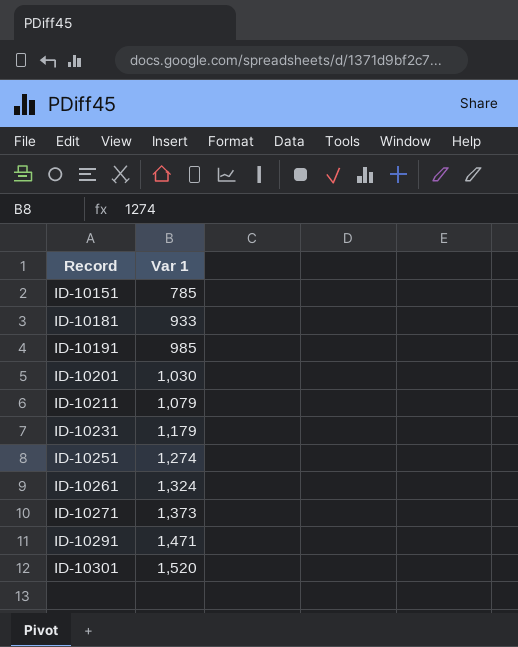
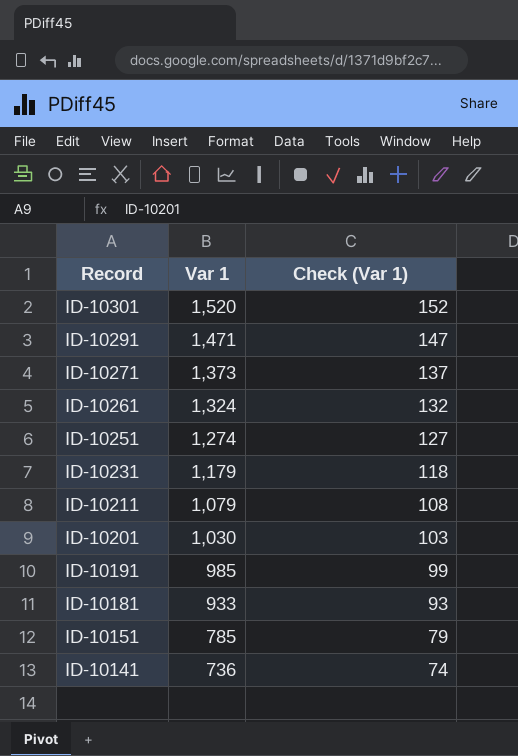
row order: Record ascending -> Record descending
column Check (Var 1) | formula: none -> [Var 1] * 0.1
row ID-10141: none -> 736 | 74

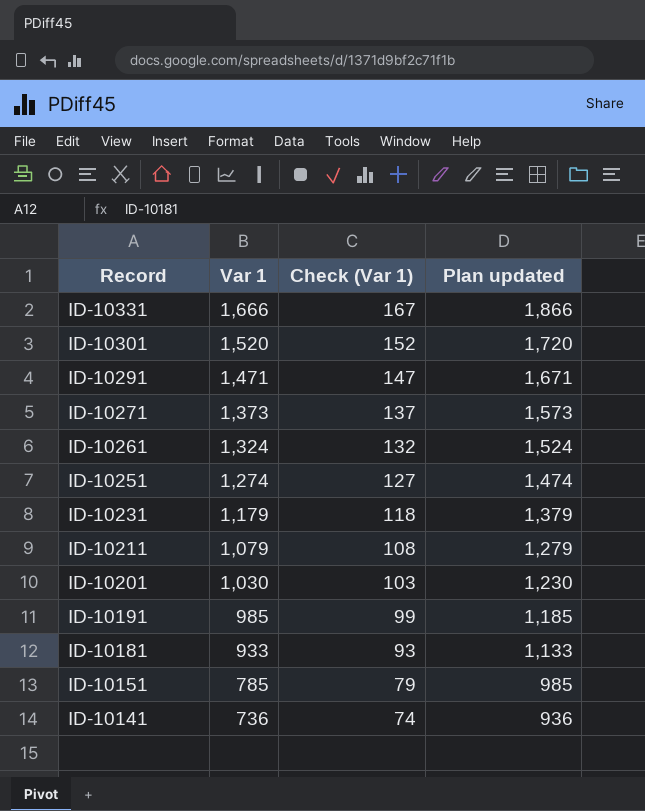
column Plan updated | formula: none -> [Var 1] + 200
row ID-10331: none -> 1,666 | 167 | 1,866

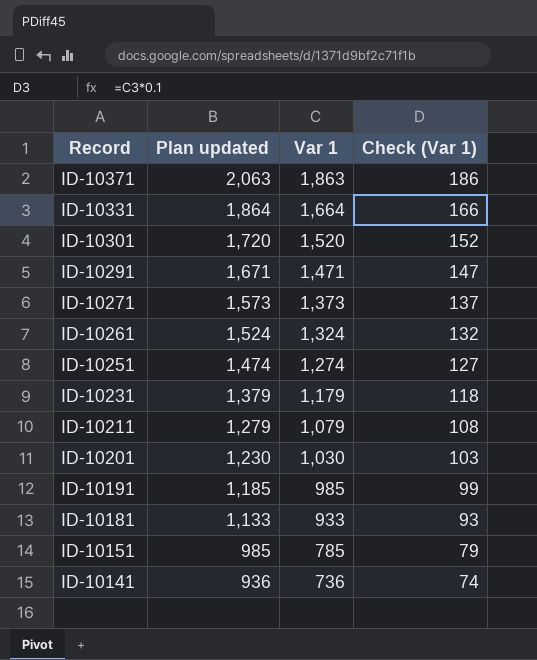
column Plan updated | position: 4 -> 2
row ID-10371: none -> 2,063 | 1,863 | 186
ID-10331 | Plan updated: 1,866 -> 1,864
ID-10331 | Var 1: 1,666 -> 1,664
ID-10331 | Check (Var 1): 167 -> 166

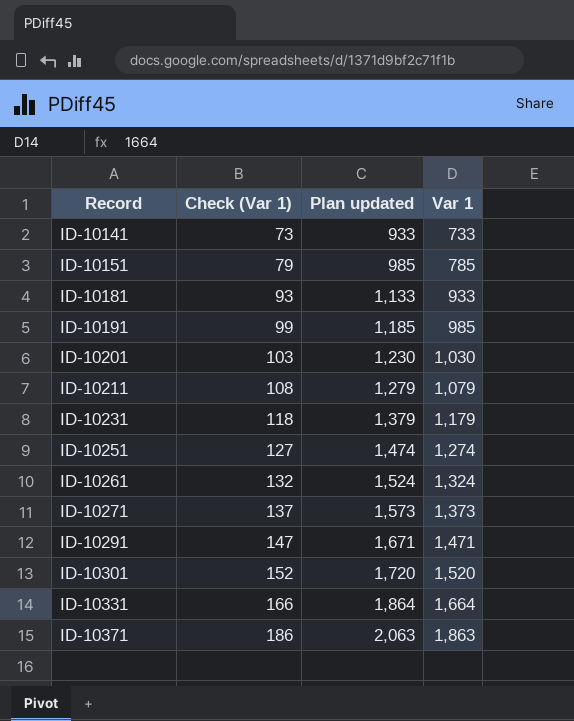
row order: Record descending -> Record ascending
column Check (Var 1) | position: 4 -> 2
ID-10141 | Check (Var 1): 74 -> 73
ID-10141 | Plan updated: 936 -> 933
ID-10141 | Var 1: 736 -> 733

